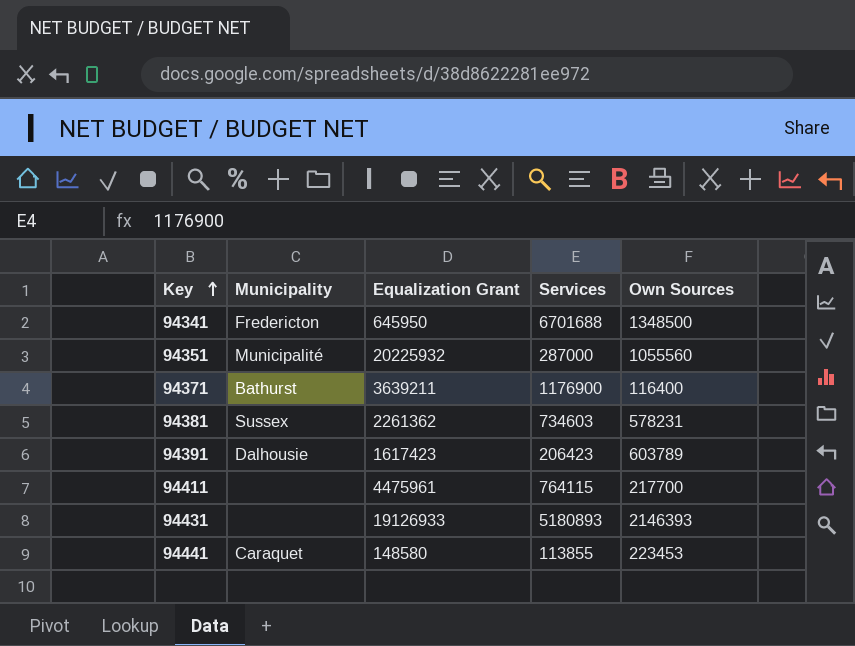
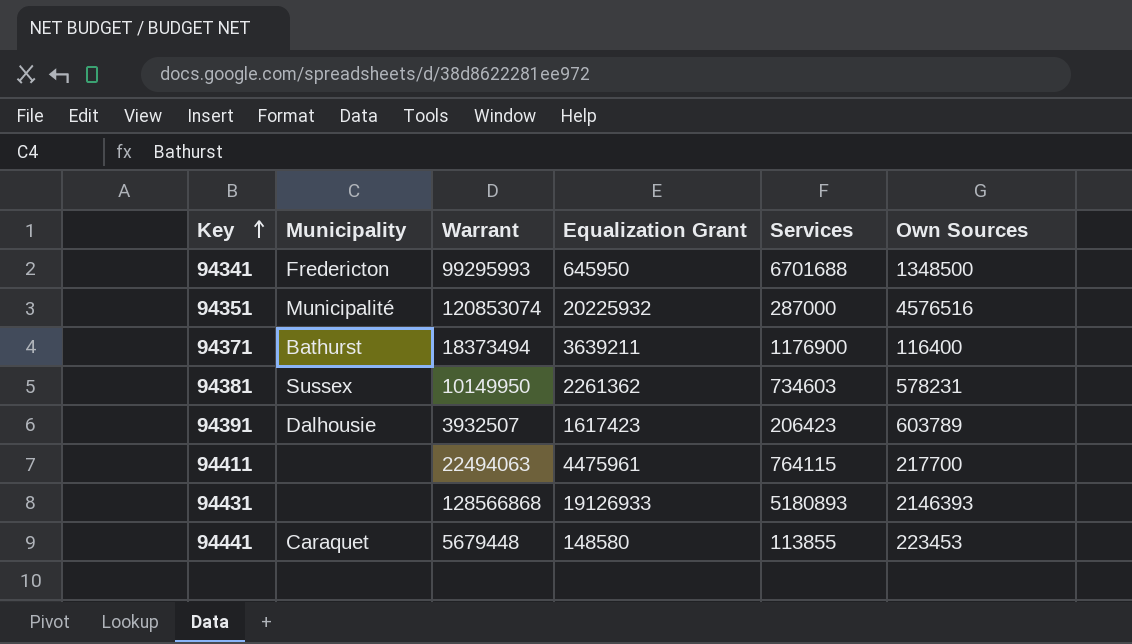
column Warrant | position: none -> 3
94351 | Own Sources: 1055560 -> 4576516

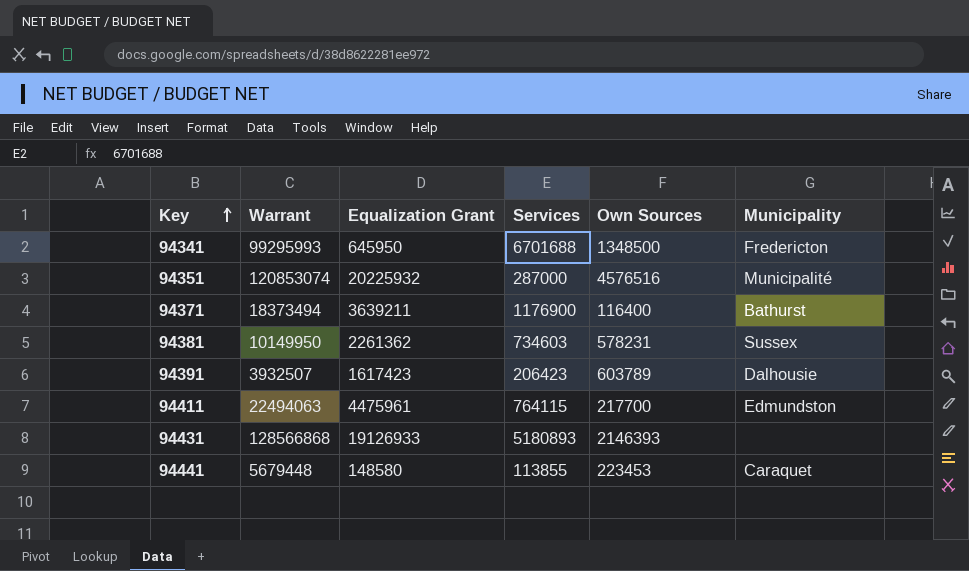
column Municipality | position: 2 -> 6
94411 | Municipality: none -> Edmundston

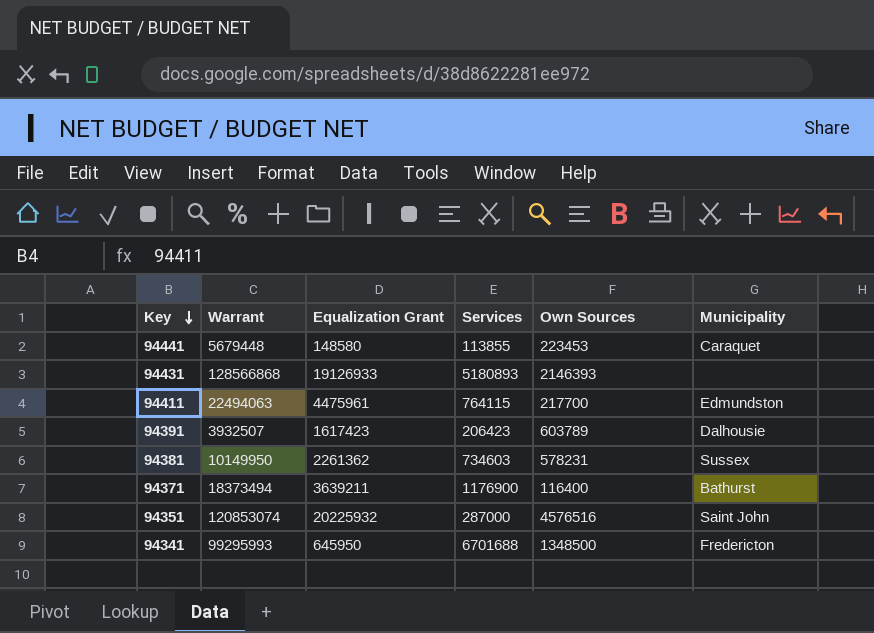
row order: Key ascending -> Key descending
94351 | Municipality: Municipalité -> Saint John

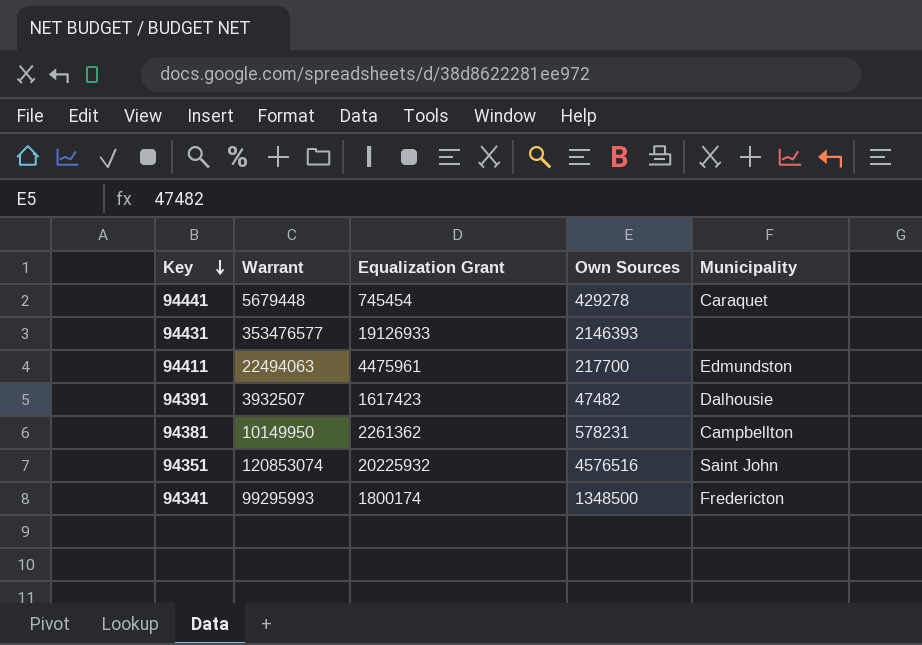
column Services | position: 4 -> none
row 94371: 18373494 | 3639211 | 1176900 | 116400 | Bathurst -> none
94441 | Equalization Grant: 148580 -> 745454
94441 | Own Sources: 223453 -> 429278
94431 | Warrant: 128566868 -> 353476577
94391 | Own Sources: 603789 -> 47482
94381 | Municipality: Sussex -> Campbellton
94341 | Equalization Grant: 645950 -> 1800174

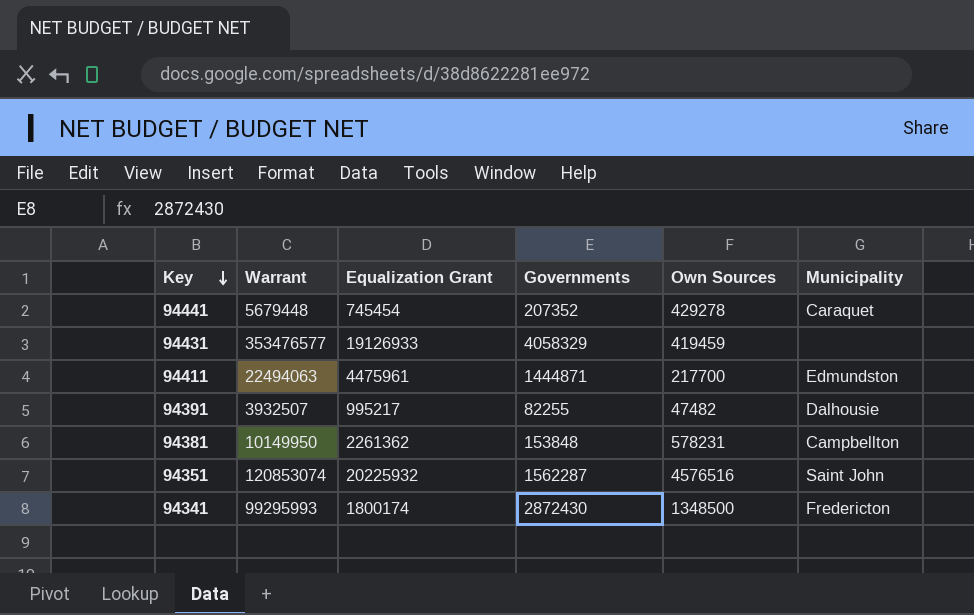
column Governments | position: none -> 4
94431 | Own Sources: 2146393 -> 419459
94391 | Equalization Grant: 1617423 -> 995217

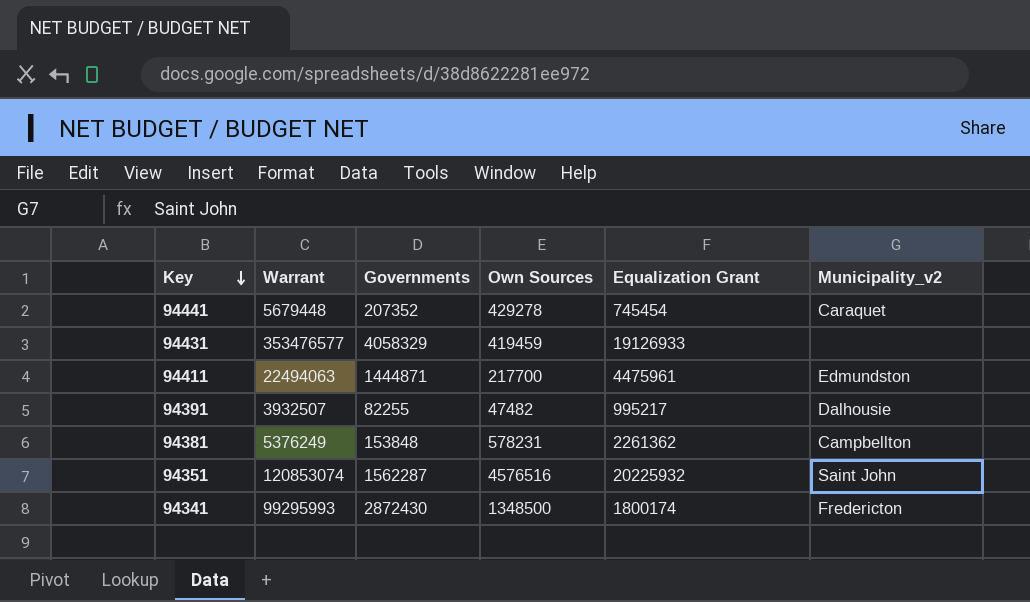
column Equalization Grant | position: 3 -> 5
column name: Municipality -> Municipality_v2
94381 | Warrant: 10149950 -> 5376249

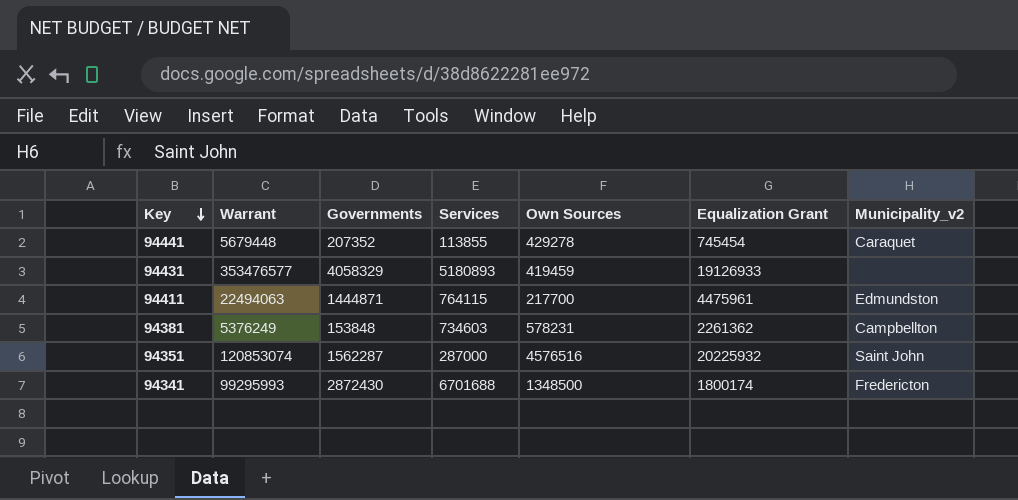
column Services | position: none -> 4
row 94391: 3932507 | 82255 | 47482 | 995217 | Dalhousie -> none

